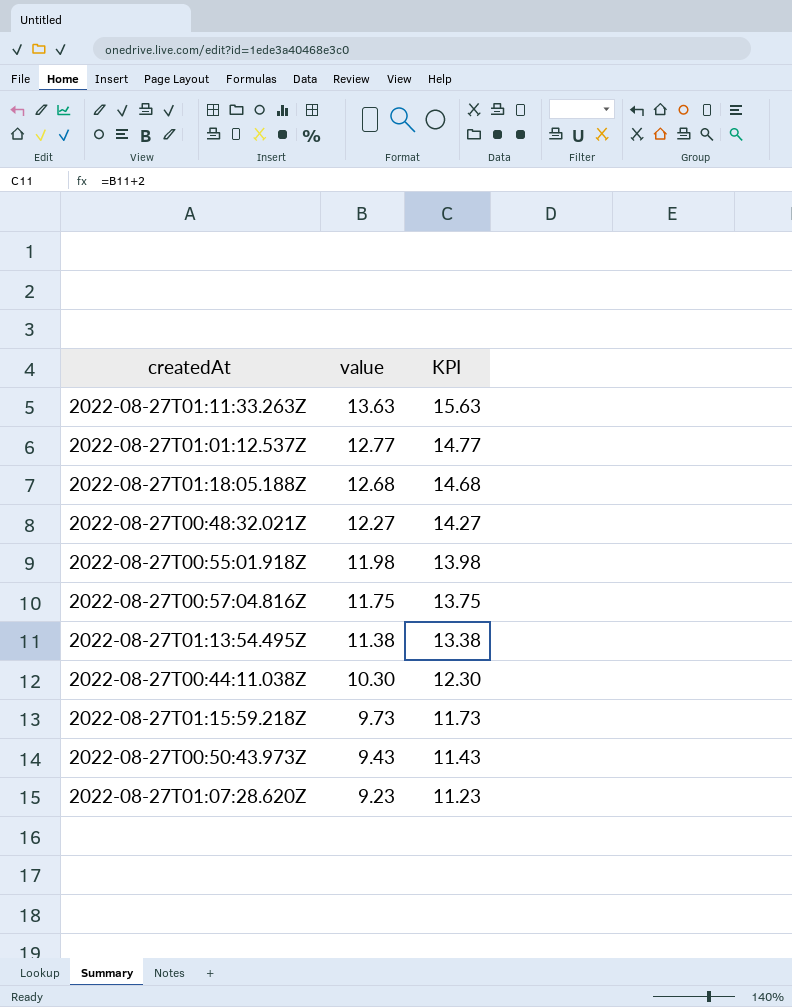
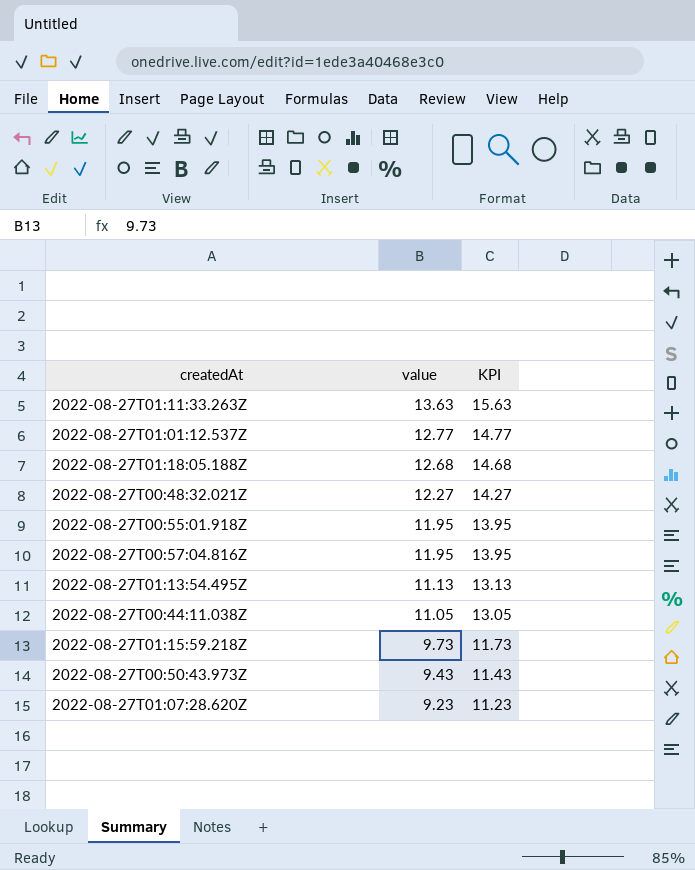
2022-08-27T00:55:01.918Z | value: 11.98 -> 11.95
2022-08-27T00:55:01.918Z | KPI: 13.98 -> 13.95
2022-08-27T00:57:04.816Z | value: 11.75 -> 11.95
2022-08-27T00:57:04.816Z | KPI: 13.75 -> 13.95
2022-08-27T01:13:54.495Z | value: 11.38 -> 11.13
2022-08-27T01:13:54.495Z | KPI: 13.38 -> 13.13
2022-08-27T00:44:11.038Z | value: 10.30 -> 11.05
2022-08-27T00:44:11.038Z | KPI: 12.30 -> 13.05

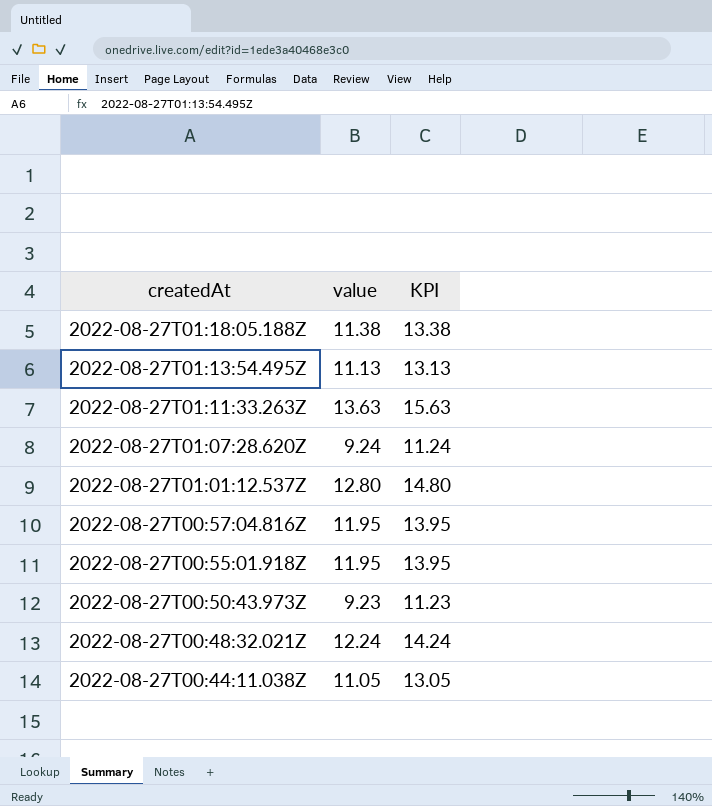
row order: value descending -> createdAt descending
row 2022-08-27T01:15:59.218Z: 9.73 | 11.73 -> none
2022-08-27T01:18:05.188Z | value: 12.68 -> 11.38
2022-08-27T01:18:05.188Z | KPI: 14.68 -> 13.38
2022-08-27T01:07:28.620Z | value: 9.23 -> 9.24
2022-08-27T01:07:28.620Z | KPI: 11.23 -> 11.24
2022-08-27T01:01:12.537Z | value: 12.77 -> 12.80
2022-08-27T01:01:12.537Z | KPI: 14.77 -> 14.80
2022-08-27T00:50:43.973Z | value: 9.43 -> 9.23
2022-08-27T00:50:43.973Z | KPI: 11.43 -> 11.23
2022-08-27T00:48:32.021Z | value: 12.27 -> 12.24
2022-08-27T00:48:32.021Z | KPI: 14.27 -> 14.24

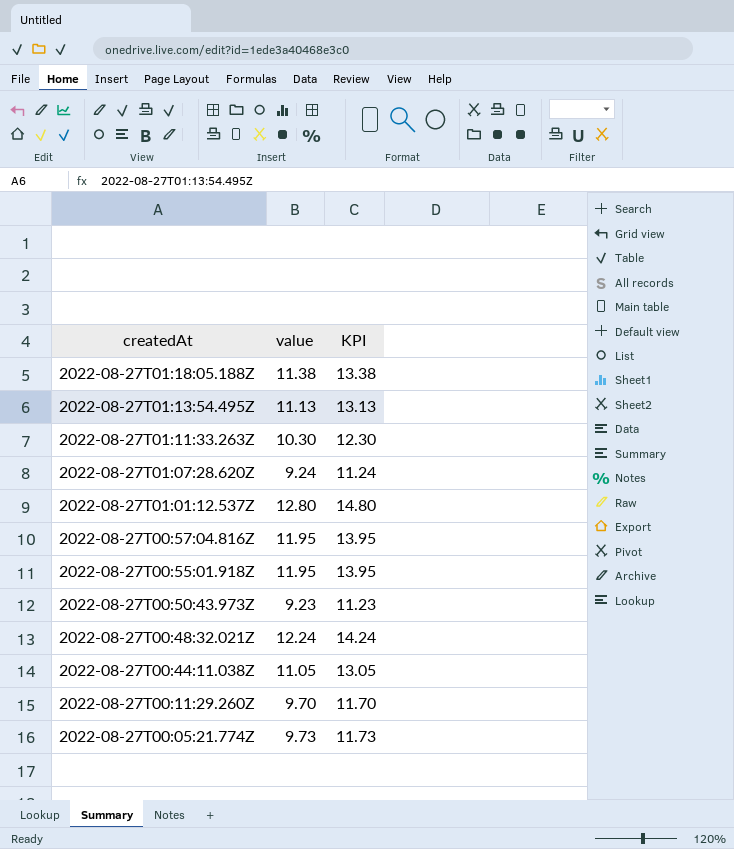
2022-08-27T01:11:33.263Z | value: 13.63 -> 10.30
2022-08-27T01:11:33.263Z | KPI: 15.63 -> 12.30
row 2022-08-27T00:11:29.260Z: none -> 9.70 | 11.70
row 2022-08-27T00:05:21.774Z: none -> 9.73 | 11.73

